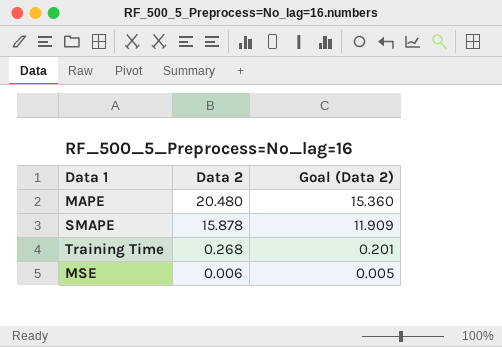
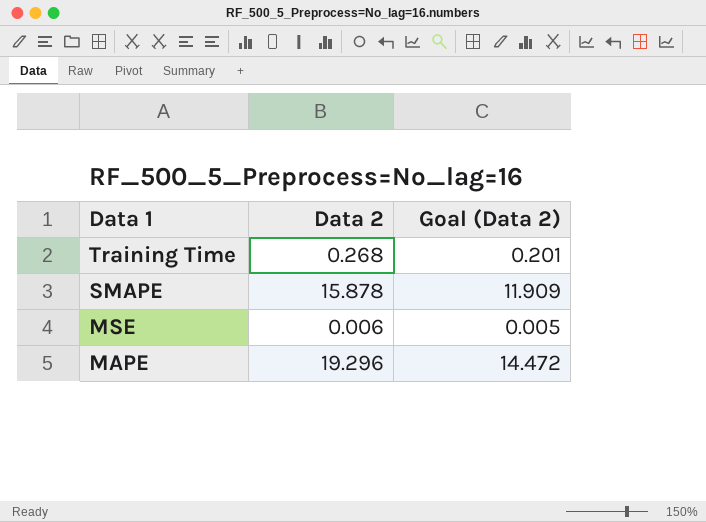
row order: Data 2 descending -> Data 1 descending
MAPE | Data 2: 20.480 -> 19.296
MAPE | Goal (Data 2): 15.360 -> 14.472

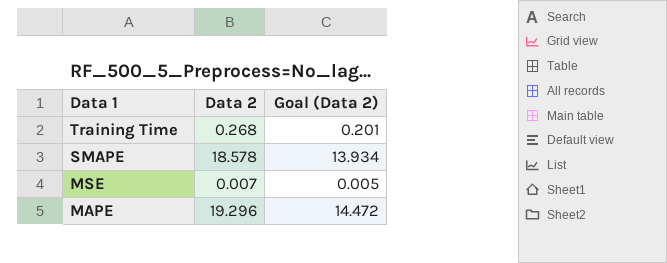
SMAPE | Data 2: 15.878 -> 18.578
SMAPE | Goal (Data 2): 11.909 -> 13.934
MSE | Data 2: 0.006 -> 0.007

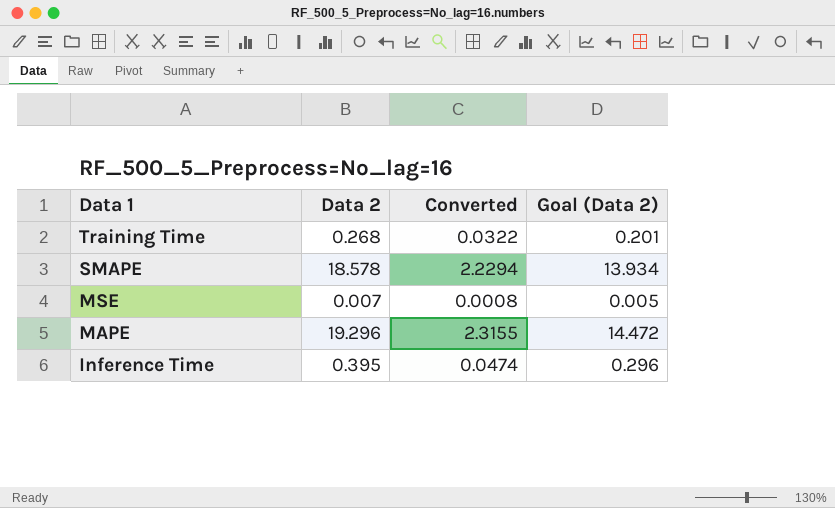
column Converted | formula: none -> [Data 2] * 0.12
row Inference Time: none -> 0.395 | 0.0474 | 0.296

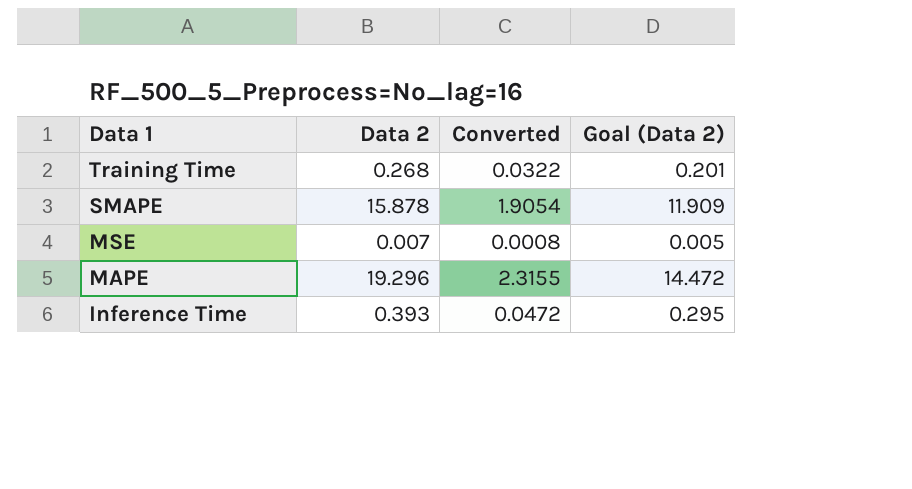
SMAPE | Data 2: 18.578 -> 15.878
SMAPE | Converted: 2.2294 -> 1.9054
SMAPE | Goal (Data 2): 13.934 -> 11.909
Inference Time | Data 2: 0.395 -> 0.393
Inference Time | Converted: 0.0474 -> 0.0472
Inference Time | Goal (Data 2): 0.296 -> 0.295

